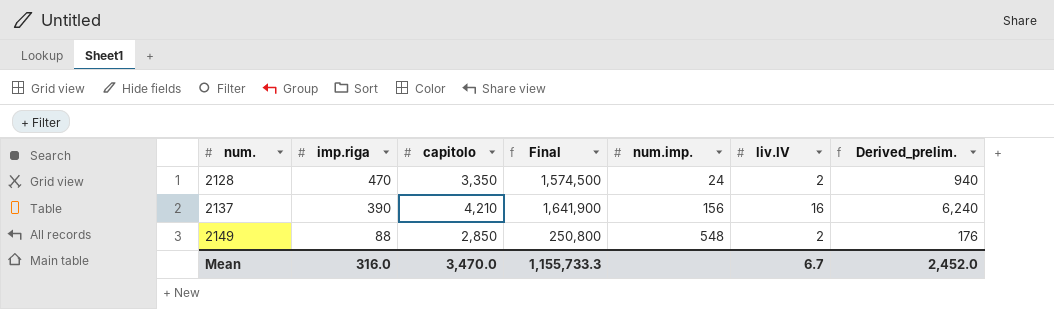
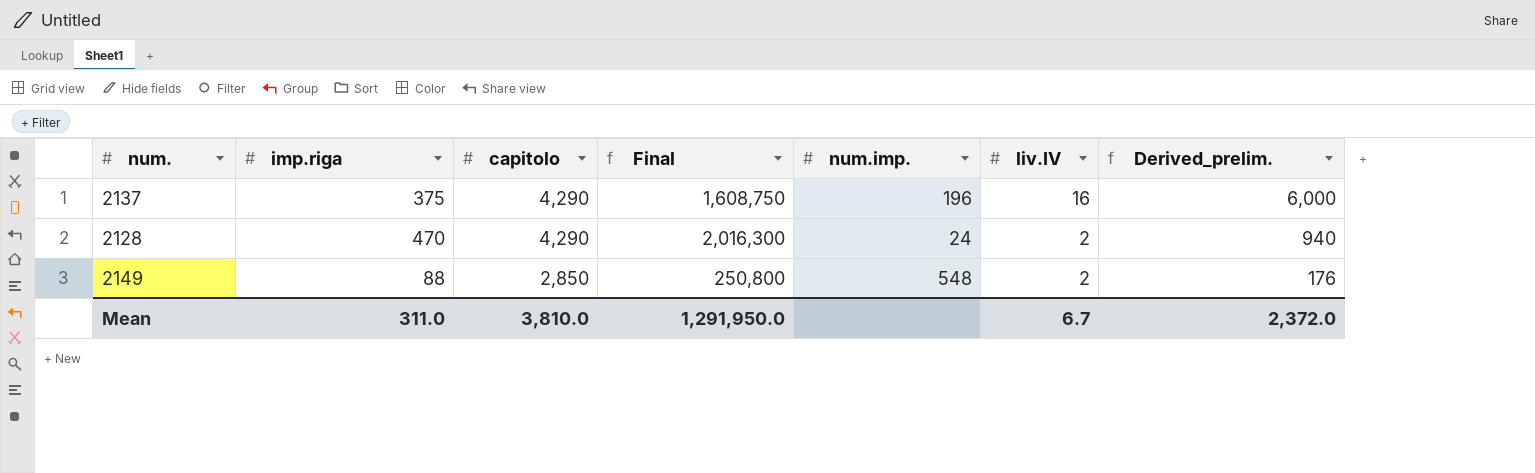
row order: num. ascending -> capitolo descending
2137 | imp.riga: 390 -> 375
2137 | capitolo: 4,210 -> 4,290
2137 | Final: 1,641,900 -> 1,608,750
2137 | num.imp.: 156 -> 196
2137 | Derived_prelim.: 6,240 -> 6,000
2128 | capitolo: 3,350 -> 4,290
2128 | Final: 1,574,500 -> 2,016,300
Mean | imp.riga: 316.0 -> 311.0
Mean | capitolo: 3,470.0 -> 3,810.0
Mean | Final: 1,155,733.3 -> 1,291,950.0
Mean | Derived_prelim.: 2,452.0 -> 2,372.0

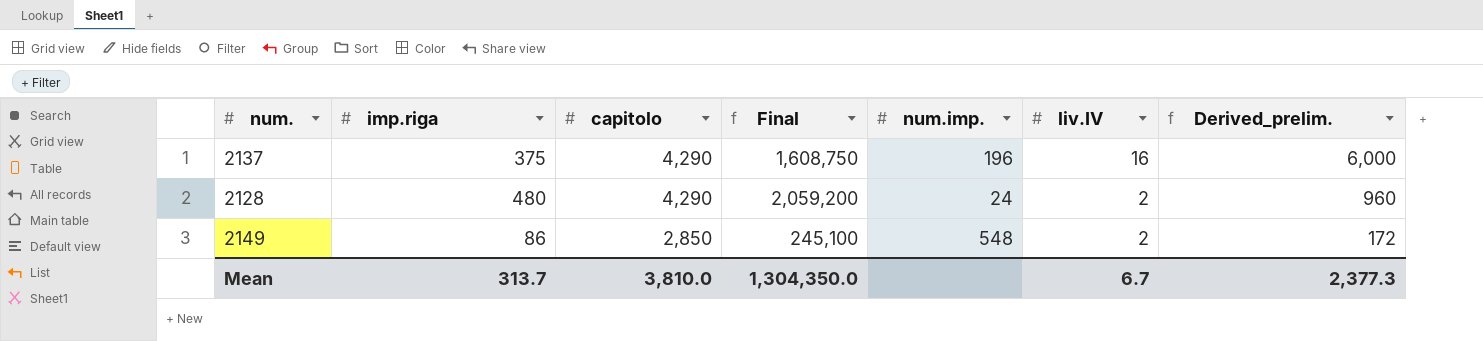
2128 | imp.riga: 470 -> 480
2128 | Final: 2,016,300 -> 2,059,200
2128 | Derived_prelim.: 940 -> 960
2149 | imp.riga: 88 -> 86
2149 | Final: 250,800 -> 245,100
2149 | Derived_prelim.: 176 -> 172
Mean | imp.riga: 311.0 -> 313.7
Mean | Final: 1,291,950.0 -> 1,304,350.0
Mean | Derived_prelim.: 2,372.0 -> 2,377.3

